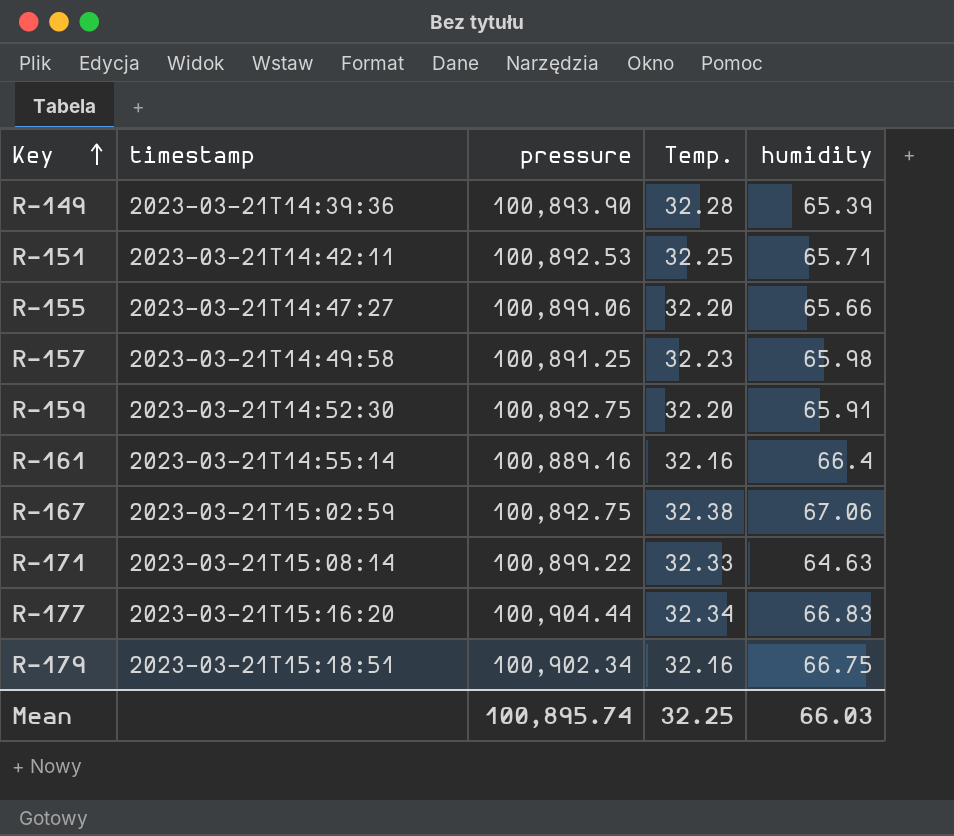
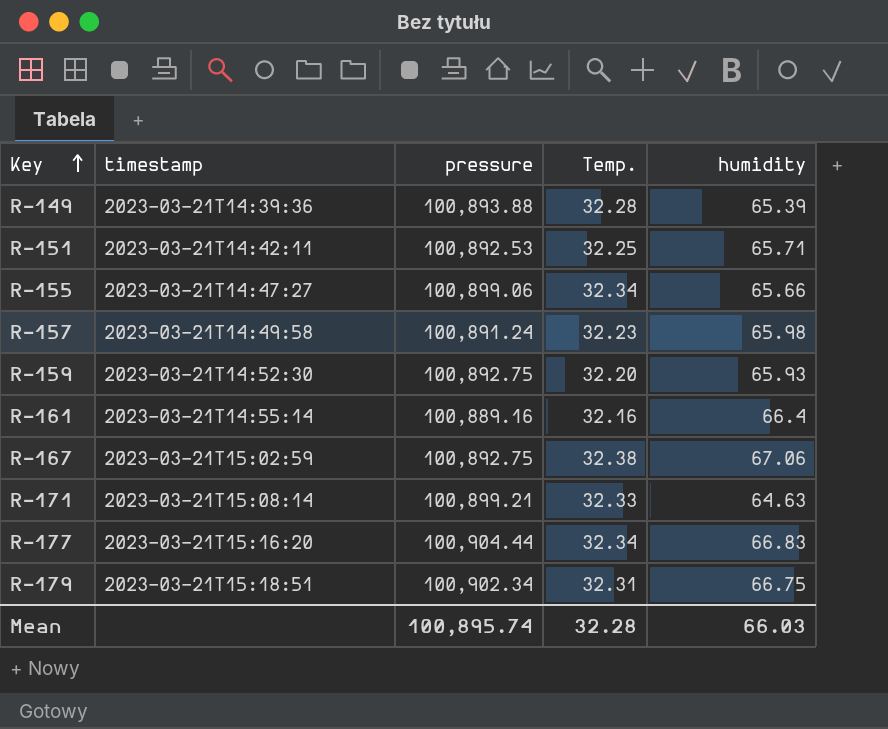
R-149 | pressure: 100,893.90 -> 100,893.88
R-155 | Temp.: 32.20 -> 32.34
R-157 | pressure: 100,891.25 -> 100,891.24
R-159 | humidity: 65.91 -> 65.93
R-171 | pressure: 100,899.22 -> 100,899.21
R-179 | Temp.: 32.16 -> 32.31
Mean | Temp.: 32.25 -> 32.28

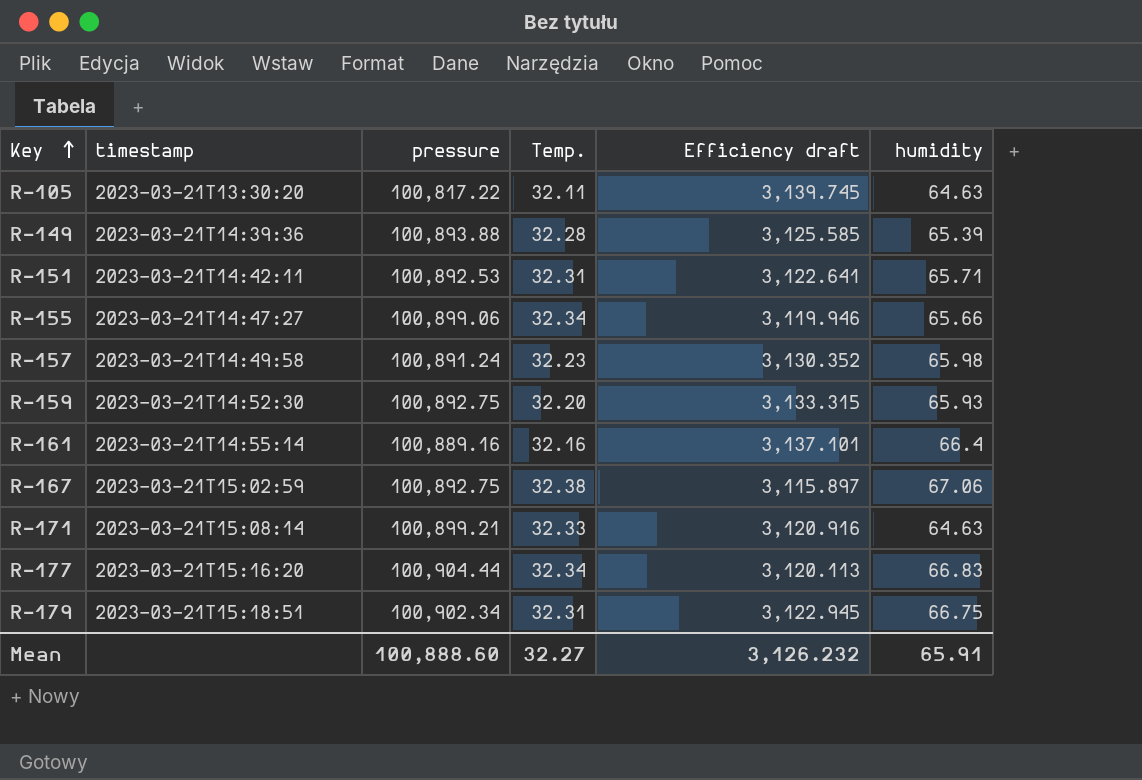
column Efficiency draft | formula: none -> [pressure] / [Temp.]
row R-105: none -> 2023-03-21T13:30:20 | 100,817.22 | 32.11 | 3,139.745 | 64.63
R-151 | Temp.: 32.25 -> 32.31
Mean | pressure: 100,895.74 -> 100,888.60
Mean | Temp.: 32.28 -> 32.27
Mean | humidity: 66.03 -> 65.91

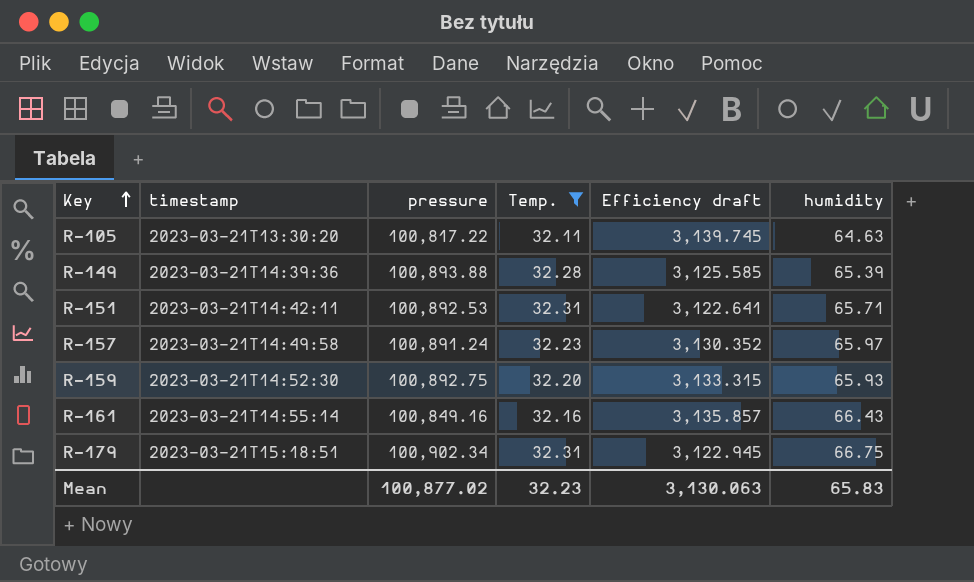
filter: none -> Temp. <= 32.31
R-157 | humidity: 65.98 -> 65.97
R-161 | pressure: 100,889.16 -> 100,849.16
R-161 | Efficiency draft: 3,137.101 -> 3,135.857
R-161 | humidity: 66.4 -> 66.43
Mean | pressure: 100,888.60 -> 100,877.02
Mean | Temp.: 32.27 -> 32.23
Mean | Efficiency draft: 3,126.232 -> 3,130.063
Mean | humidity: 65.91 -> 65.83

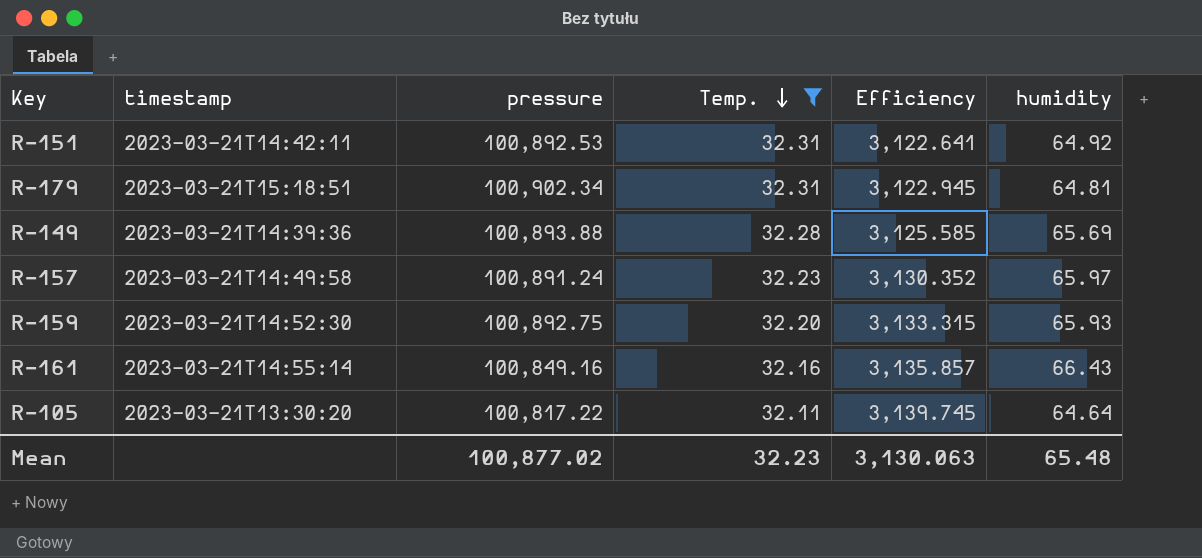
row order: Key ascending -> Temp. descending
column name: Efficiency draft -> Efficiency
R-151 | humidity: 65.71 -> 64.92
R-179 | humidity: 66.75 -> 64.81
R-149 | humidity: 65.39 -> 65.69
R-105 | humidity: 64.63 -> 64.64
Mean | humidity: 65.83 -> 65.48

